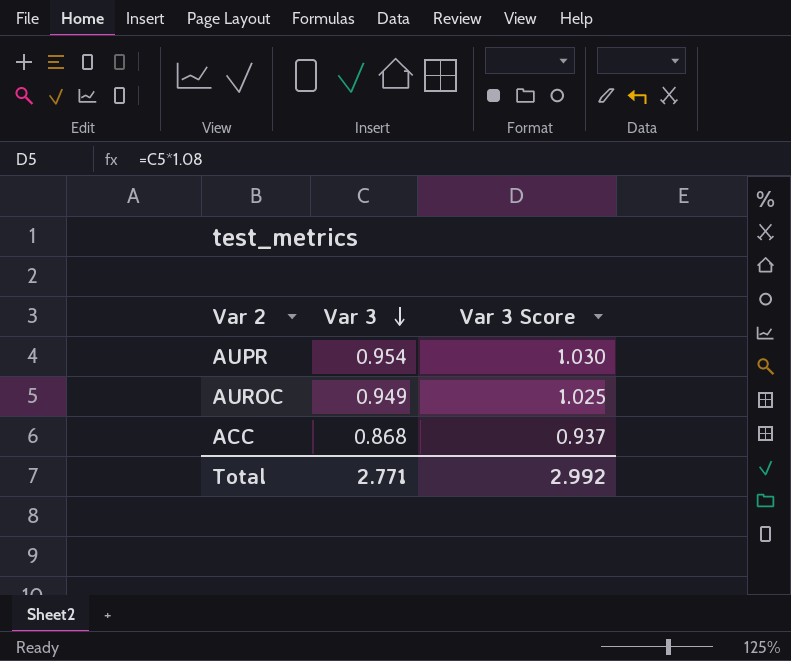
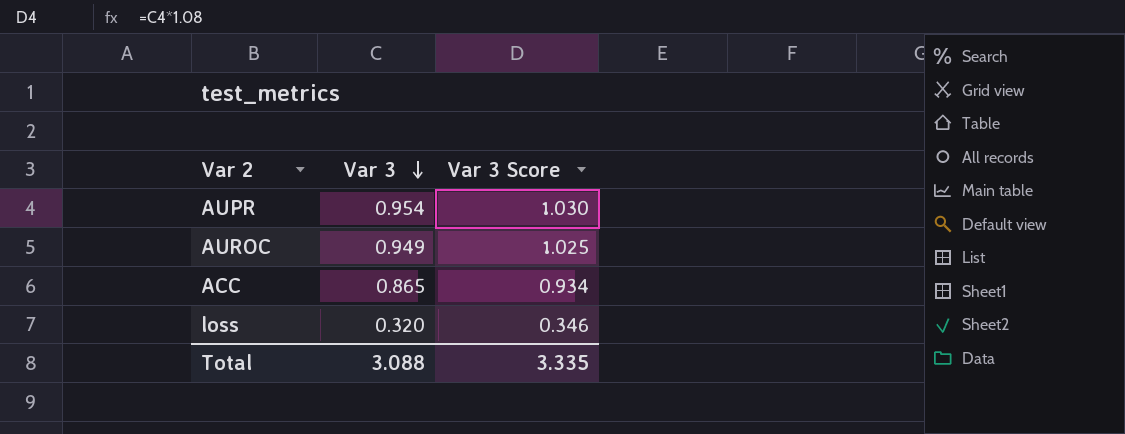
ACC | Var 3: 0.868 -> 0.865
ACC | Var 3 Score: 0.937 -> 0.934
row loss: none -> 0.320 | 0.346
Total | Var 3: 2.771 -> 3.088
Total | Var 3 Score: 2.992 -> 3.335

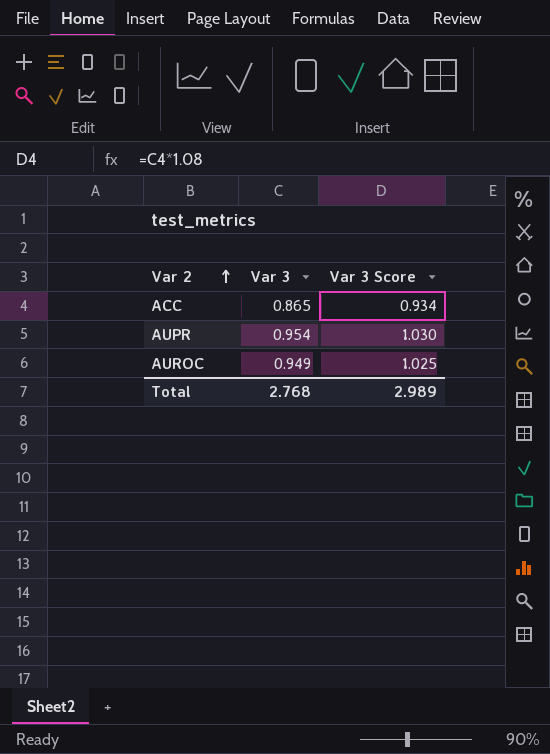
row order: Var 3 descending -> Var 2 ascending
row loss: 0.320 | 0.346 -> none
Total | Var 3: 3.088 -> 2.768
Total | Var 3 Score: 3.335 -> 2.989

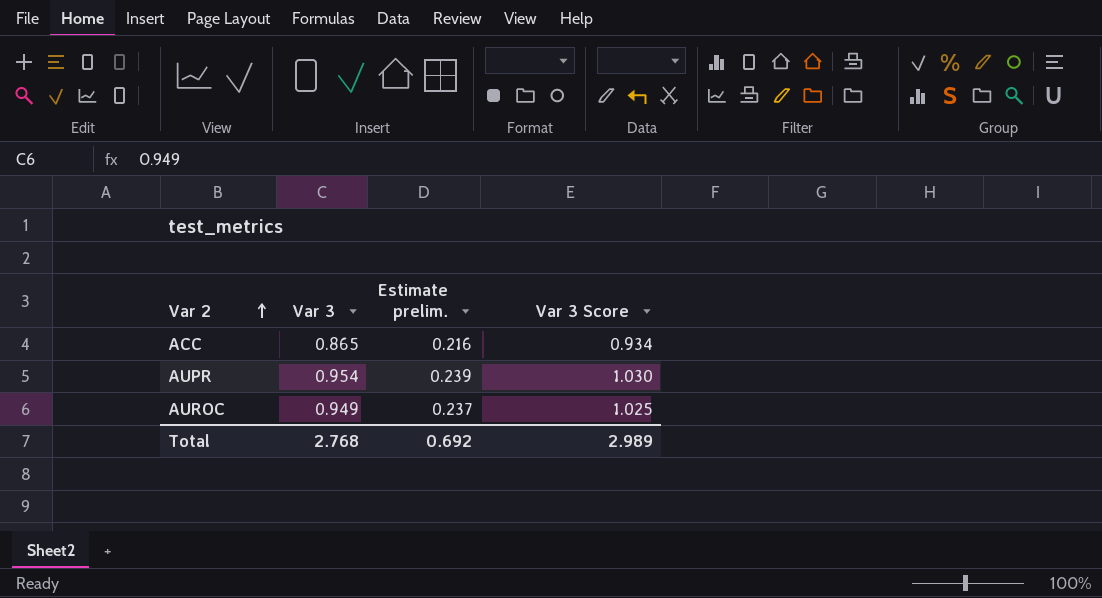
column Estimate prelim. | formula: none -> [Var 3] * 0.25

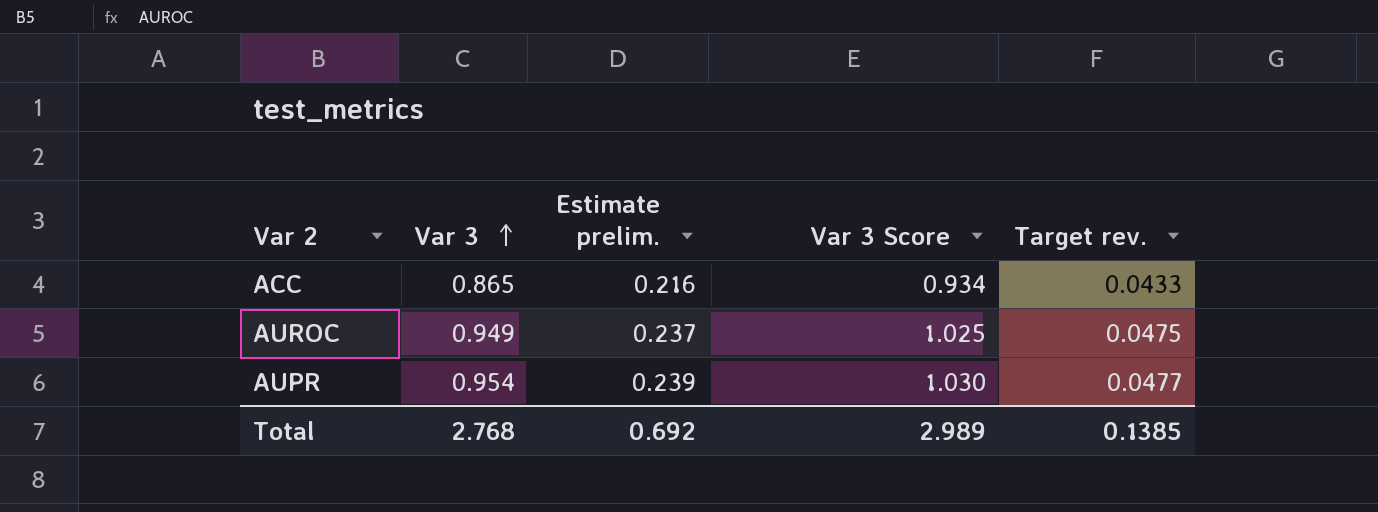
row order: Var 2 ascending -> Var 3 ascending
column Target rev. | formula: none -> [Var 3] * 0.05

